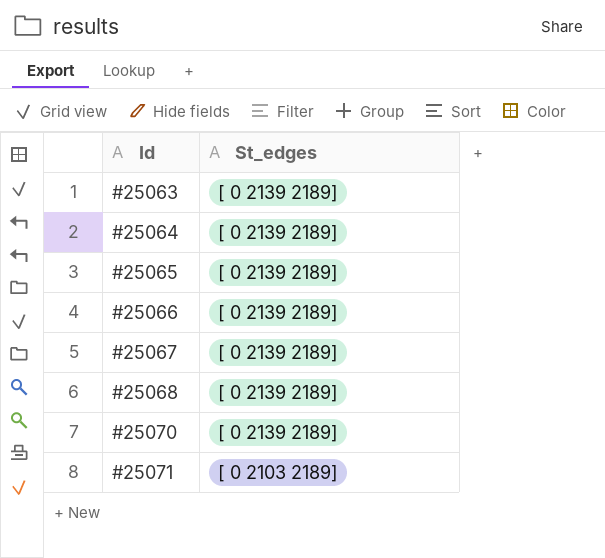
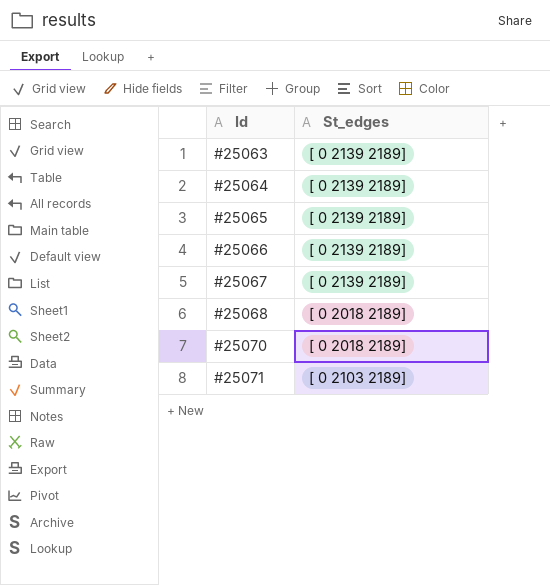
#25068 | St_edges: [ 0 2139 2189] -> [ 0 2018 2189]
#25070 | St_edges: [ 0 2139 2189] -> [ 0 2018 2189]

